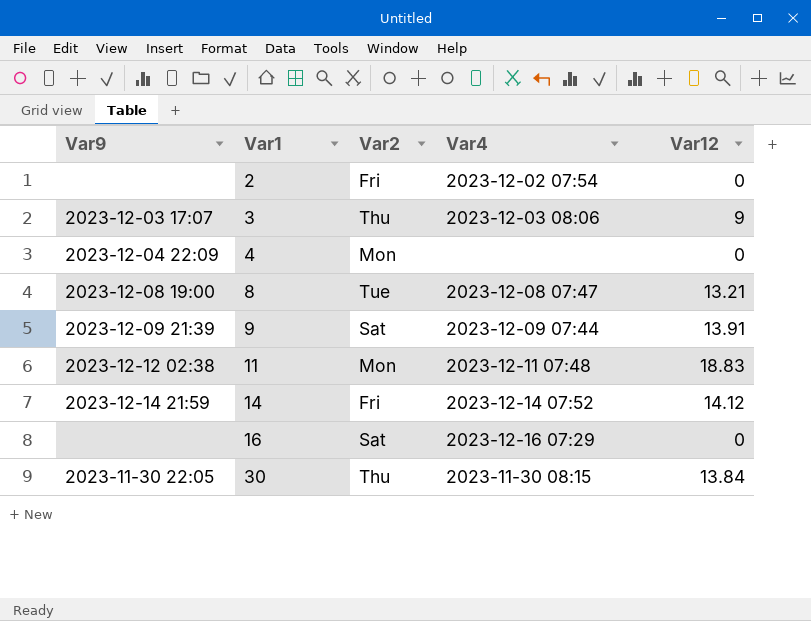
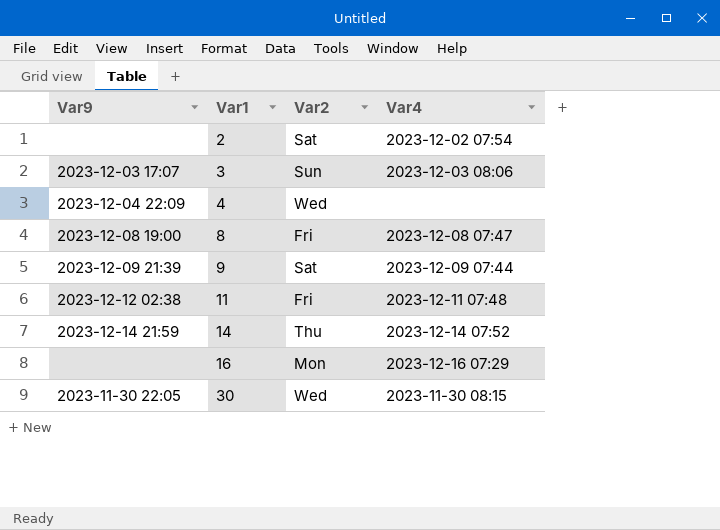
column Var12 | position: 5 -> none
2 | Var2: Fri -> Sat
3 | Var2: Thu -> Sun
4 | Var2: Mon -> Wed
8 | Var2: Tue -> Fri
11 | Var2: Mon -> Fri
14 | Var2: Fri -> Thu
16 | Var2: Sat -> Mon
30 | Var2: Thu -> Wed

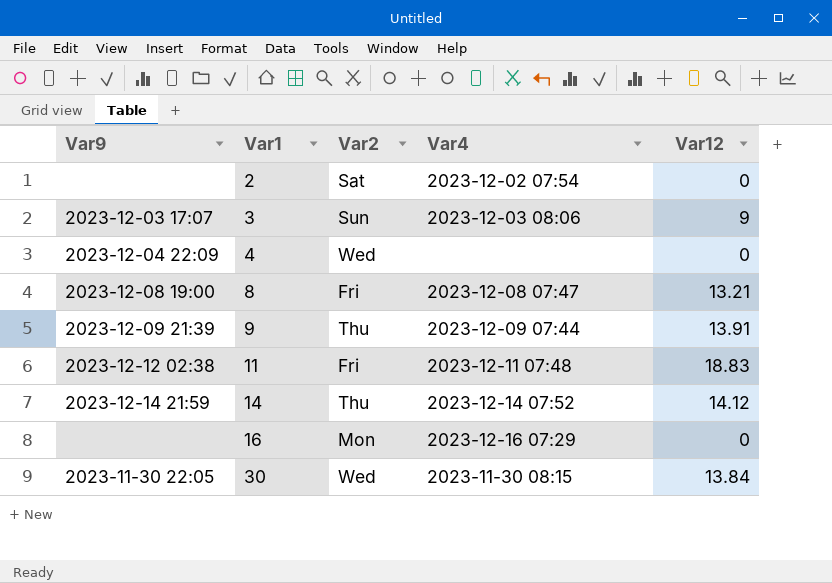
column Var12 | position: none -> 5
9 | Var2: Sat -> Thu

